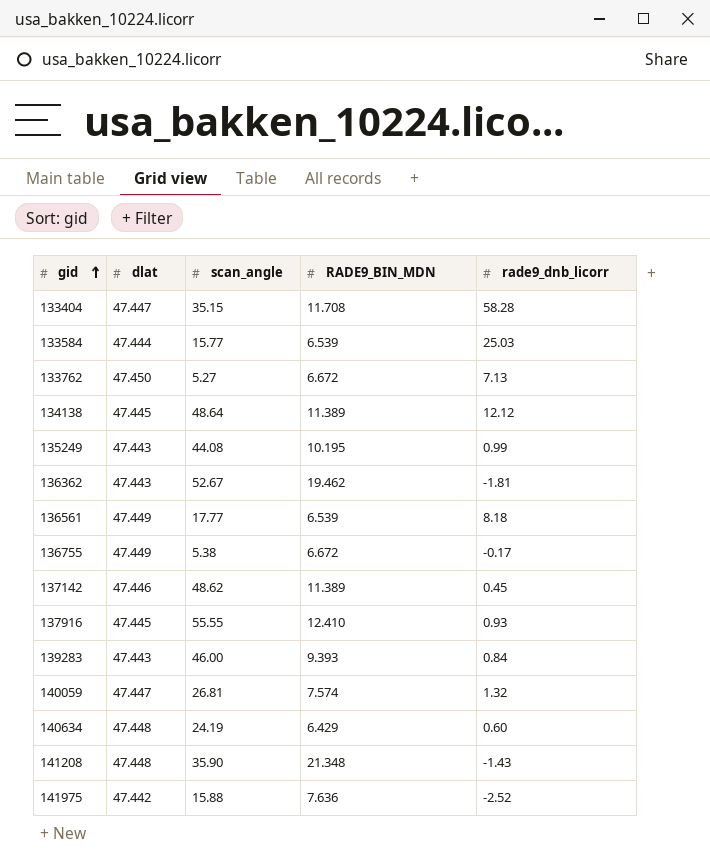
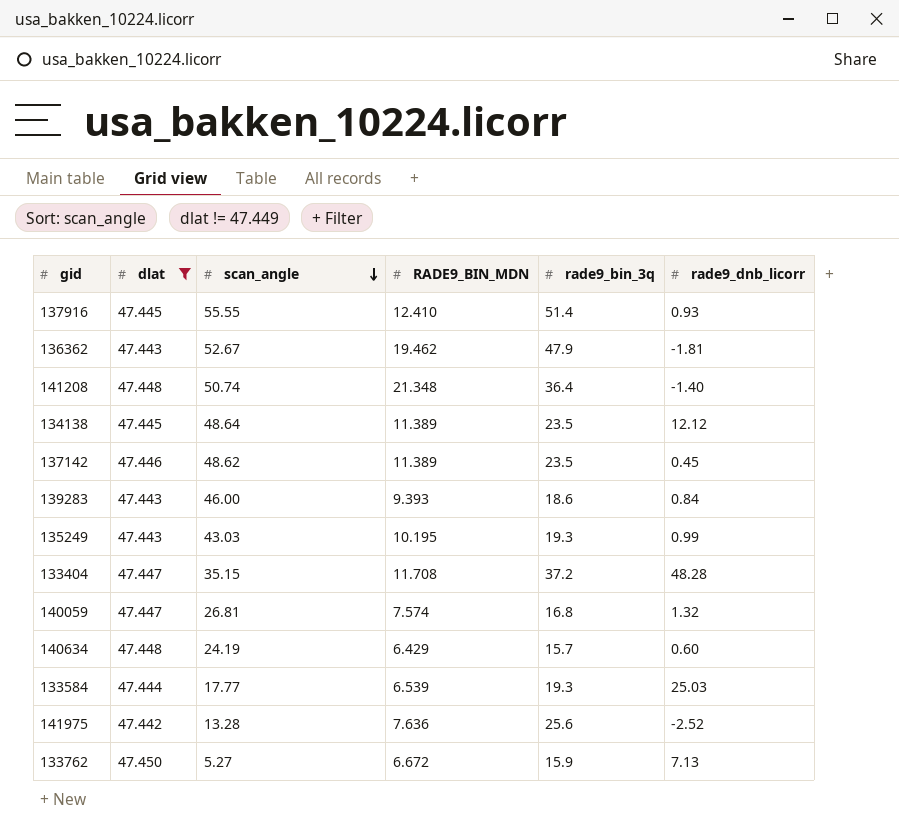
filter: none -> dlat != 47.449
row order: gid ascending -> scan_angle descending
column rade9_bin_3q | position: none -> 5
141208 | scan_angle: 35.90 -> 50.74
141208 | rade9_dnb_licorr: -1.43 -> -1.40
135249 | scan_angle: 44.08 -> 43.03
133404 | rade9_dnb_licorr: 58.28 -> 48.28
133584 | scan_angle: 15.77 -> 17.77
141975 | scan_angle: 15.88 -> 13.28

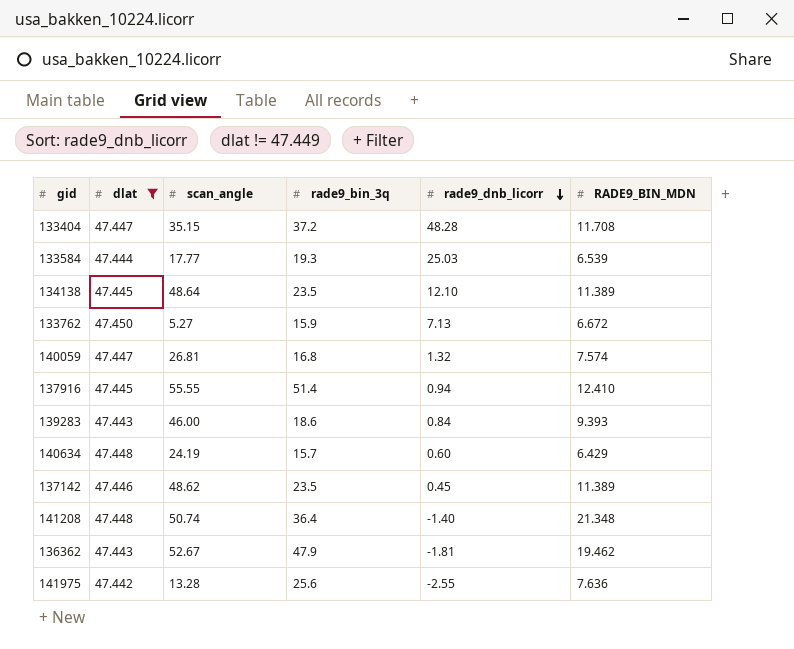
row order: scan_angle descending -> rade9_dnb_licorr descending
column RADE9_BIN_MDN | position: 4 -> 6
row 135249: 47.443 | 43.03 | 10.195 | 19.3 | 0.99 -> none
134138 | rade9_dnb_licorr: 12.12 -> 12.10
137916 | rade9_dnb_licorr: 0.93 -> 0.94
141975 | rade9_dnb_licorr: -2.52 -> -2.55

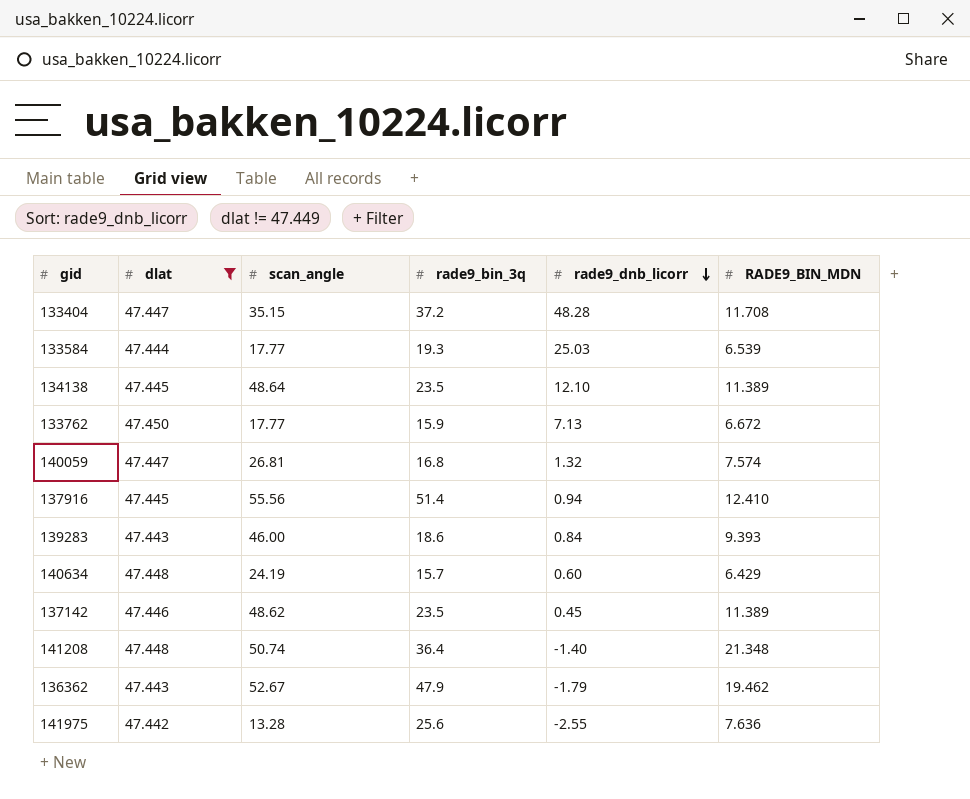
133762 | scan_angle: 5.27 -> 17.77
137916 | scan_angle: 55.55 -> 55.56
136362 | rade9_dnb_licorr: -1.81 -> -1.79

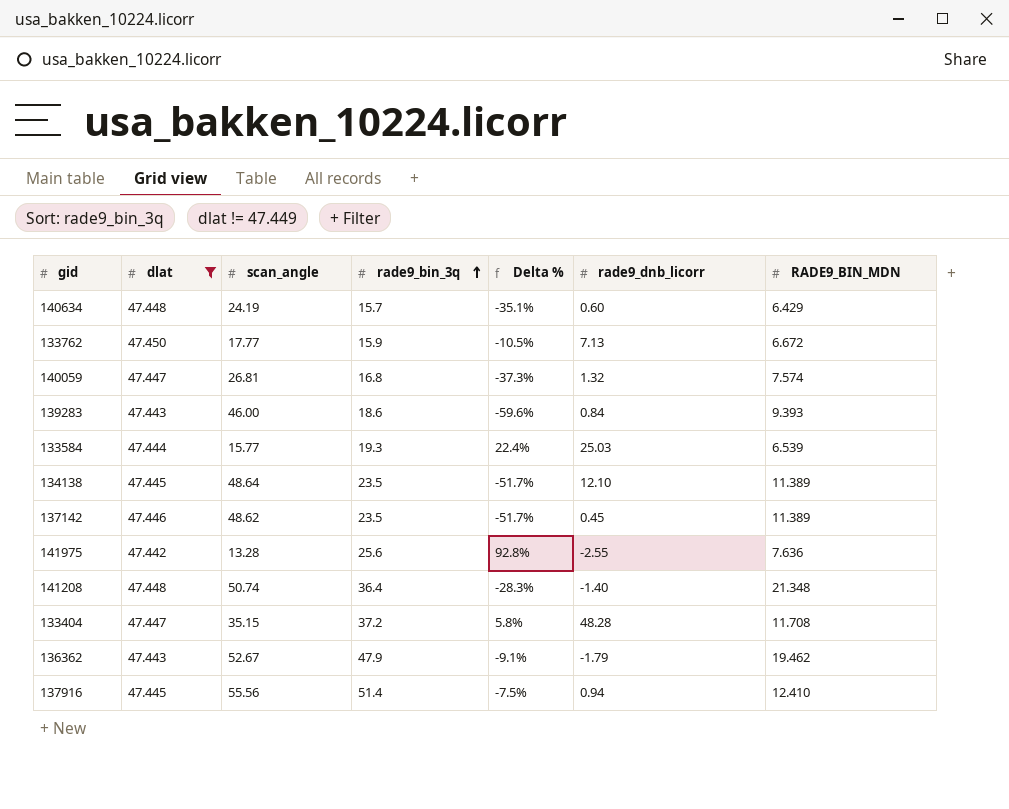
row order: rade9_dnb_licorr descending -> rade9_bin_3q ascending
column Delta % | formula: none -> ([rade9_bin_3q] - [scan_angle]) / [scan_angle]
133584 | scan_angle: 17.77 -> 15.77

